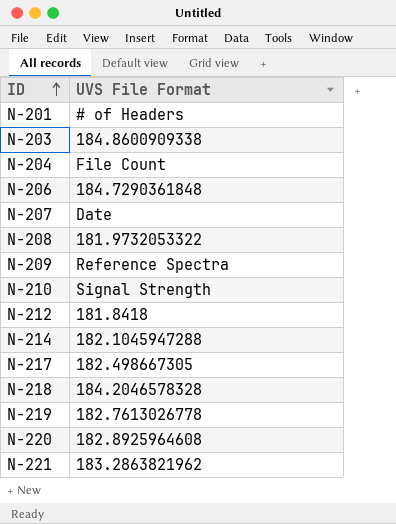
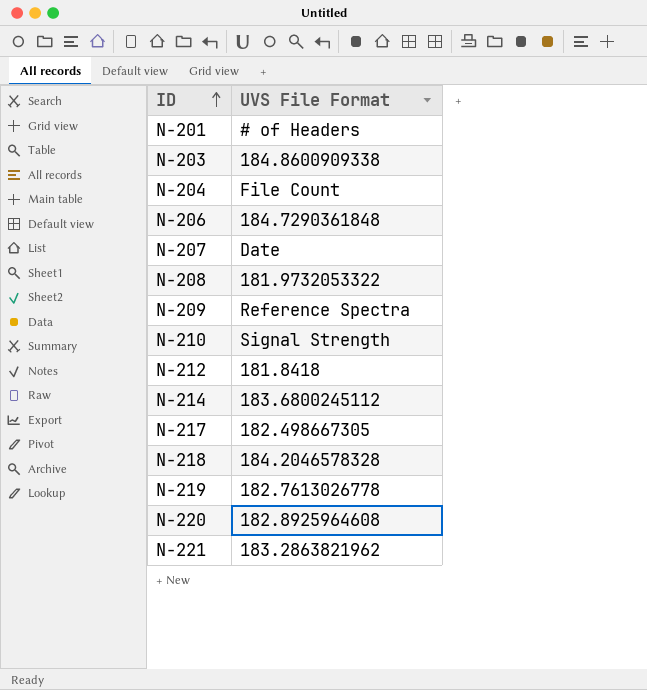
N-214 | UVS File Format: 182.1045947288 -> 183.6800245112

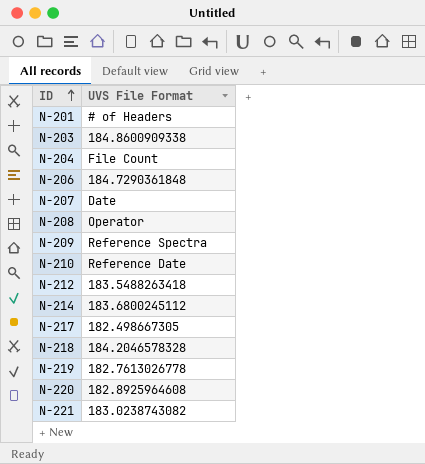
N-208 | UVS File Format: 181.9732053322 -> Operator
N-210 | UVS File Format: Signal Strength -> Reference Date
N-212 | UVS File Format: 181.8418 -> 183.5488263418
N-221 | UVS File Format: 183.2863821962 -> 183.0238743082

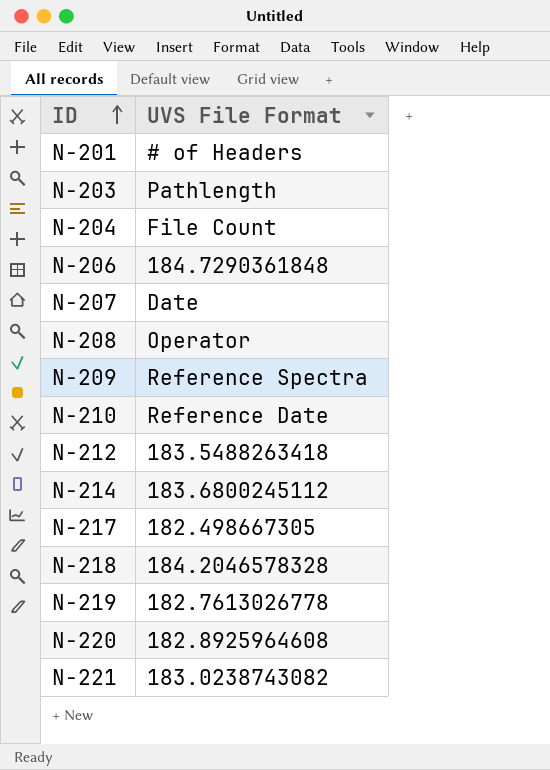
N-203 | UVS File Format: 184.8600909338 -> Pathlength

